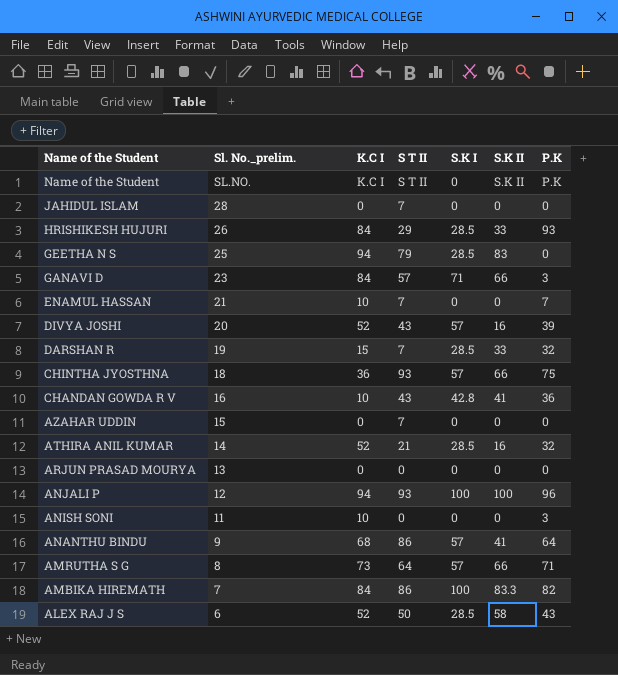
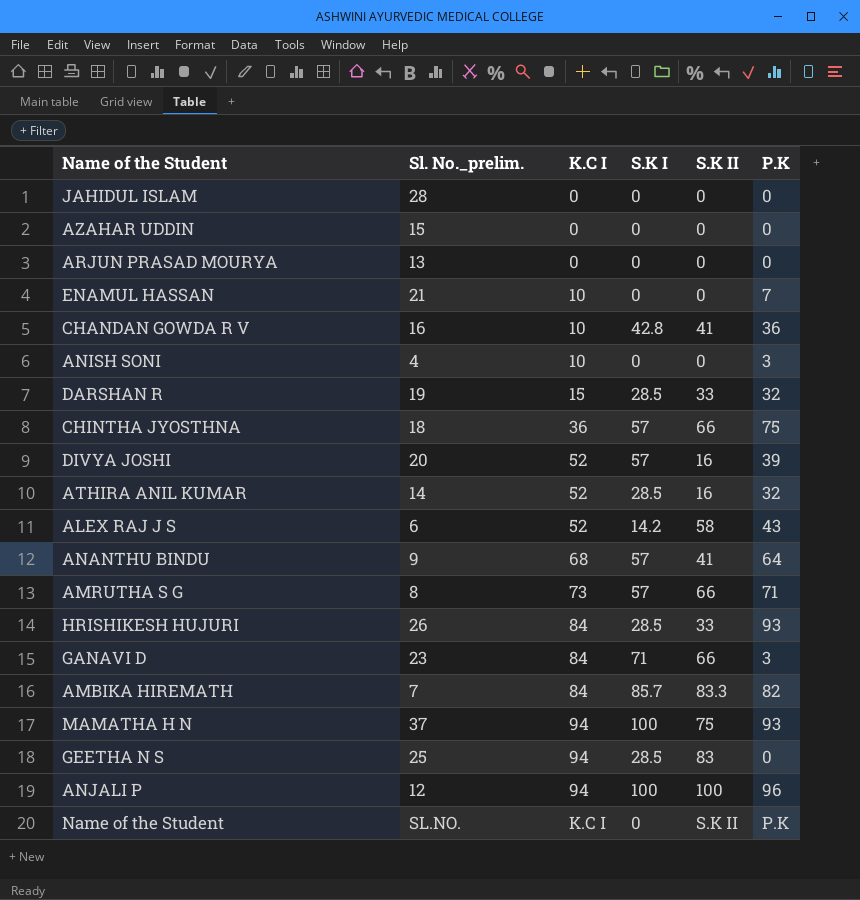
row order: Name of the Student descending -> K.C I ascending
column S T II | position: 4 -> none
ANISH SONI | Sl. No._prelim.: 11 -> 4
ALEX RAJ J S | S.K I: 28.5 -> 14.2
AMBIKA HIREMATH | S.K I: 100 -> 85.7
row MAMATHA H N: none -> 37 | 94 | 100 | 75 | 93

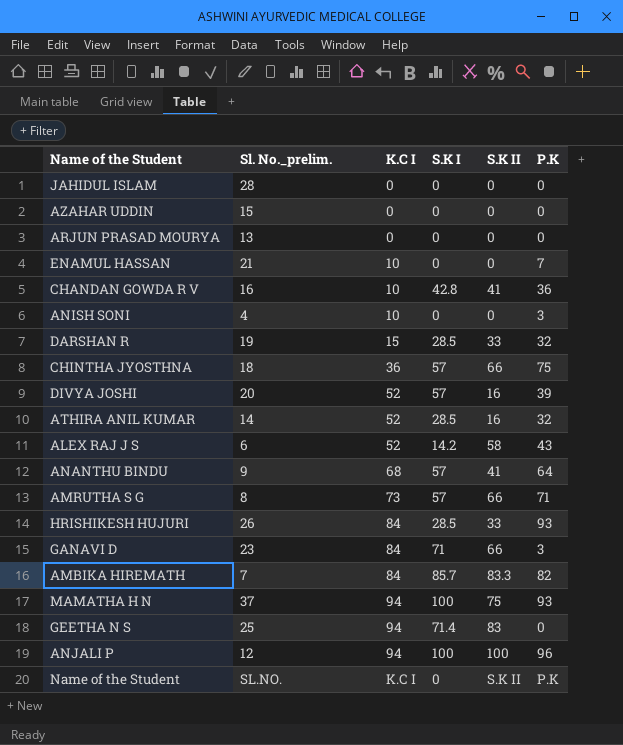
GEETHA N S | S.K I: 28.5 -> 71.4

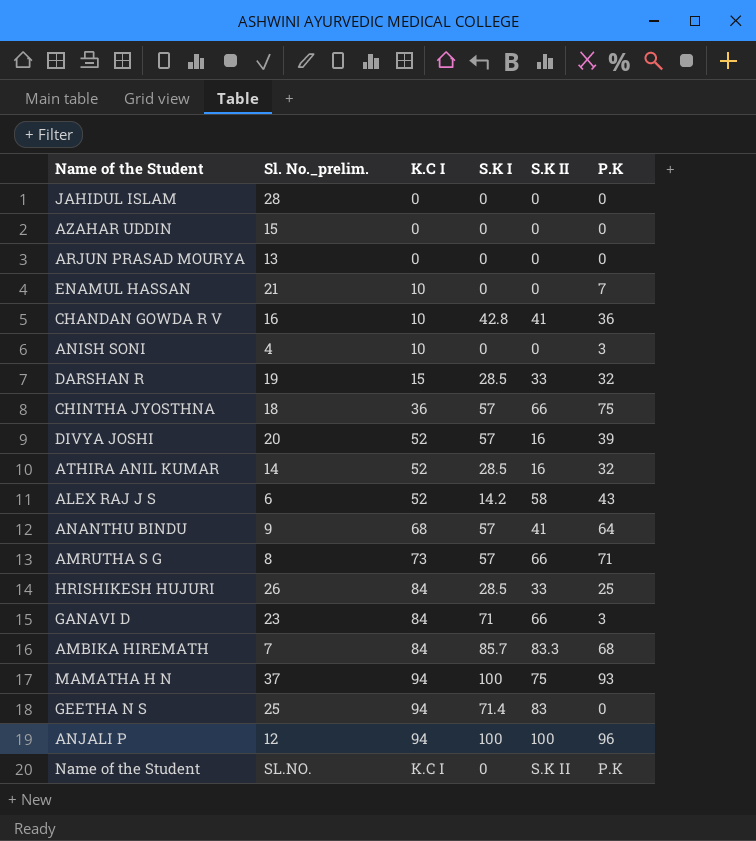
HRISHIKESH HUJURI | P.K: 93 -> 25
AMBIKA HIREMATH | P.K: 82 -> 68

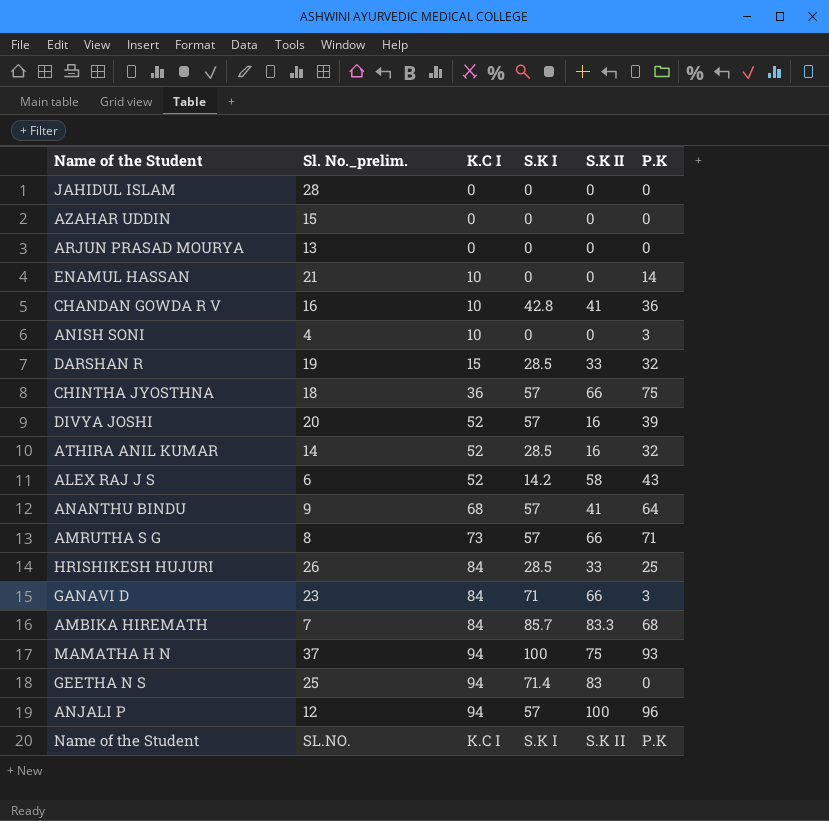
ENAMUL HASSAN | P.K: 7 -> 14
ANJALI P | S.K I: 100 -> 57
Name of the Student | S.K I: 0 -> S.K I

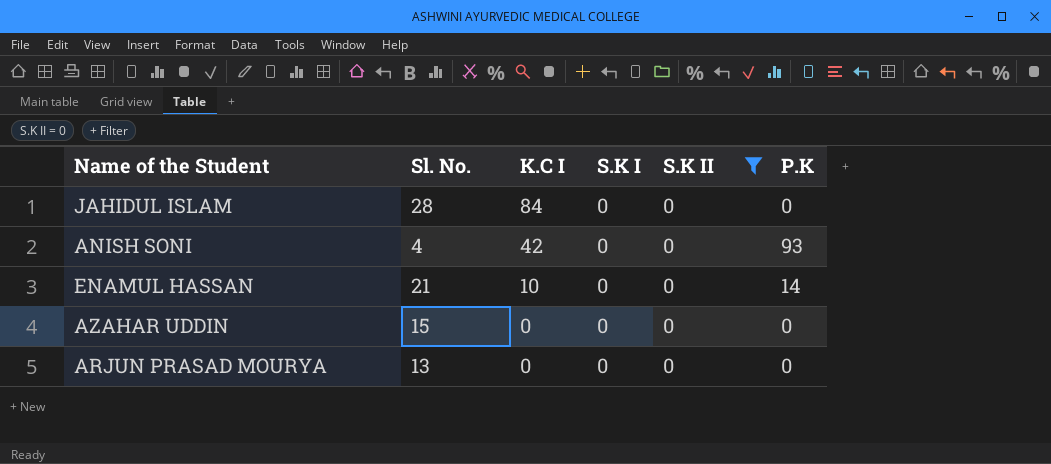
filter: none -> S.K II = 0
row order: K.C I ascending -> K.C I descending
column name: Sl. No._prelim. -> Sl. No.
JAHIDUL ISLAM | K.C I: 0 -> 84
ANISH SONI | K.C I: 10 -> 42
ANISH SONI | P.K: 3 -> 93

